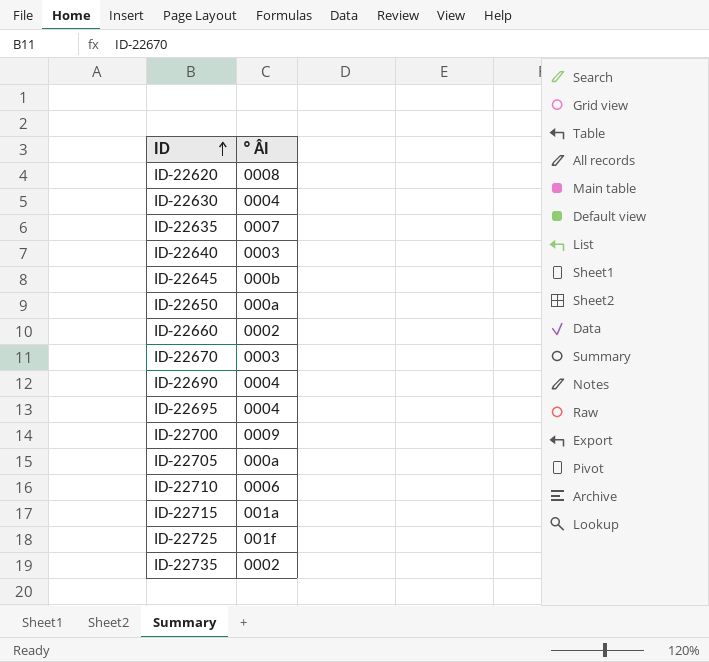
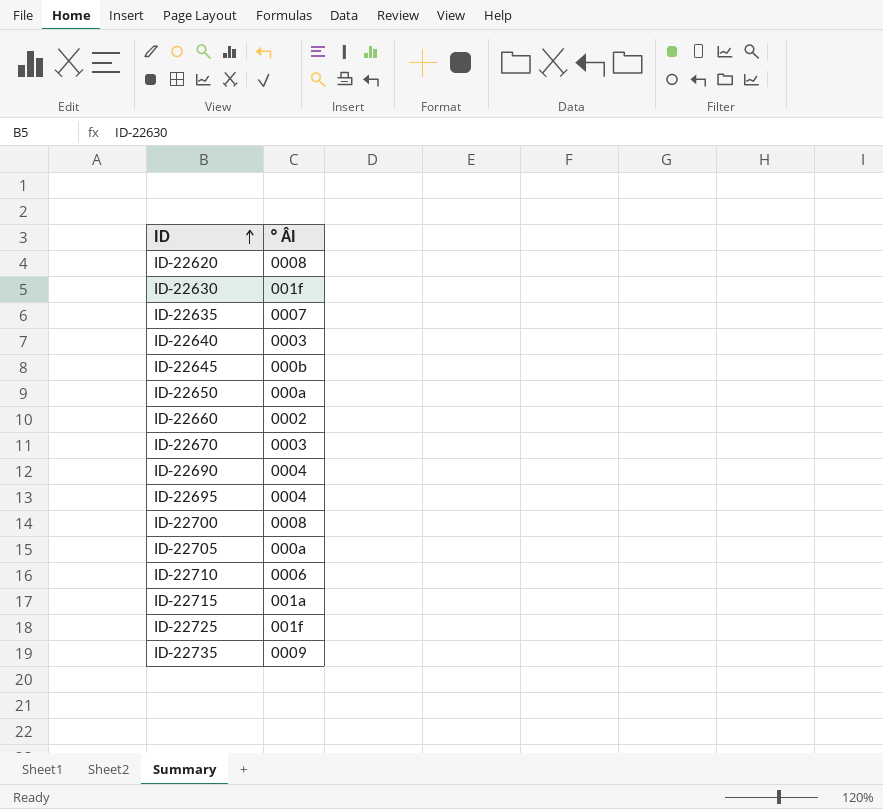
ID-22630 | ° ÂI: 0004 -> 001f
ID-22700 | ° ÂI: 0009 -> 0008
ID-22735 | ° ÂI: 0002 -> 0009

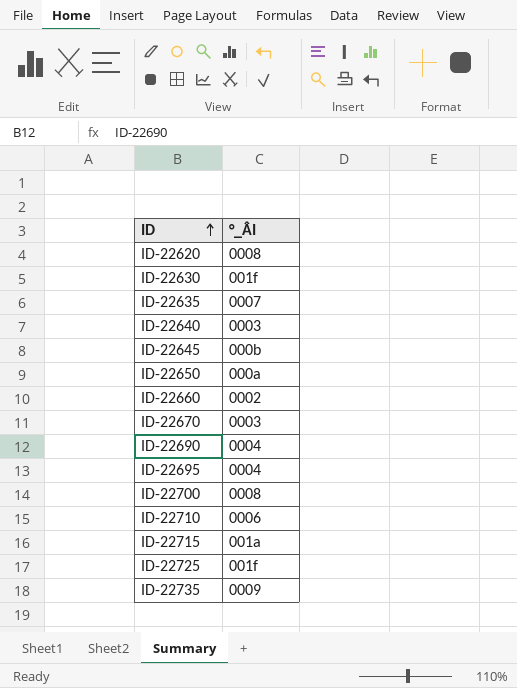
column name: ° ÂI -> °_ÂI
row ID-22705: 000a -> none

